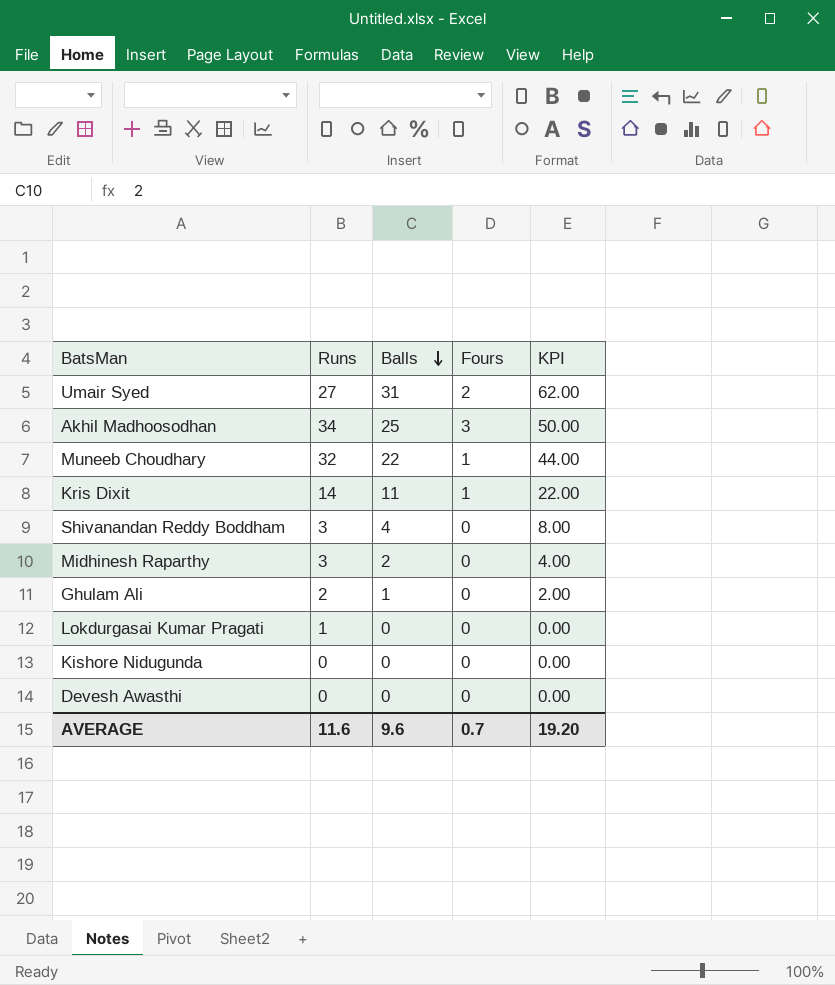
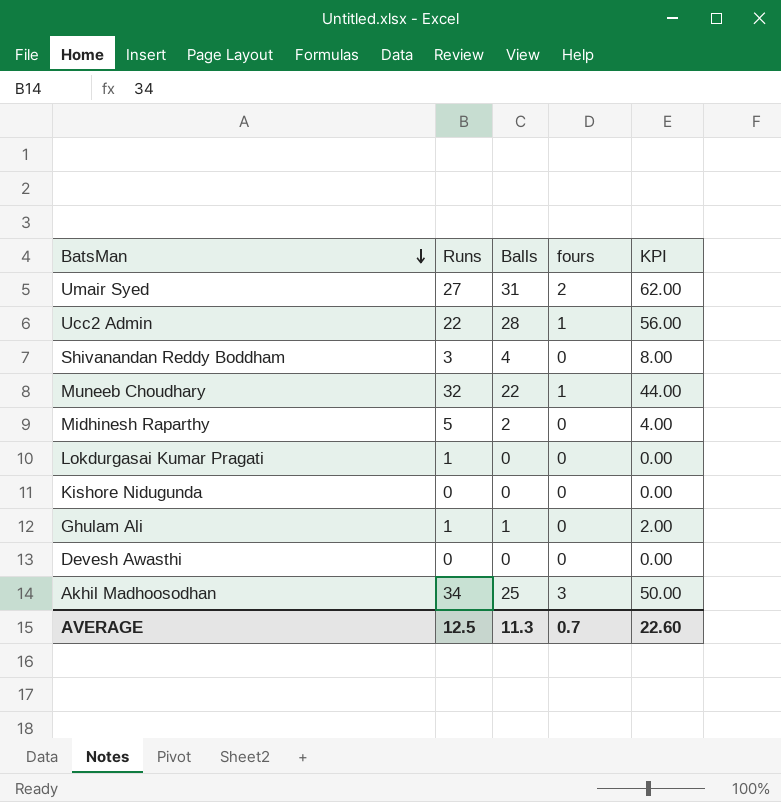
row order: Balls descending -> BatsMan descending
column name: Fours -> fours
row Kris Dixit: 14 | 11 | 1 | 22.00 -> none
row Ucc2 Admin: none -> 22 | 28 | 1 | 56.00
Midhinesh Raparthy | Runs: 3 -> 5
Ghulam Ali | Runs: 2 -> 1
AVERAGE | Runs: 11.6 -> 12.5
AVERAGE | Balls: 9.6 -> 11.3
AVERAGE | KPI: 19.20 -> 22.60

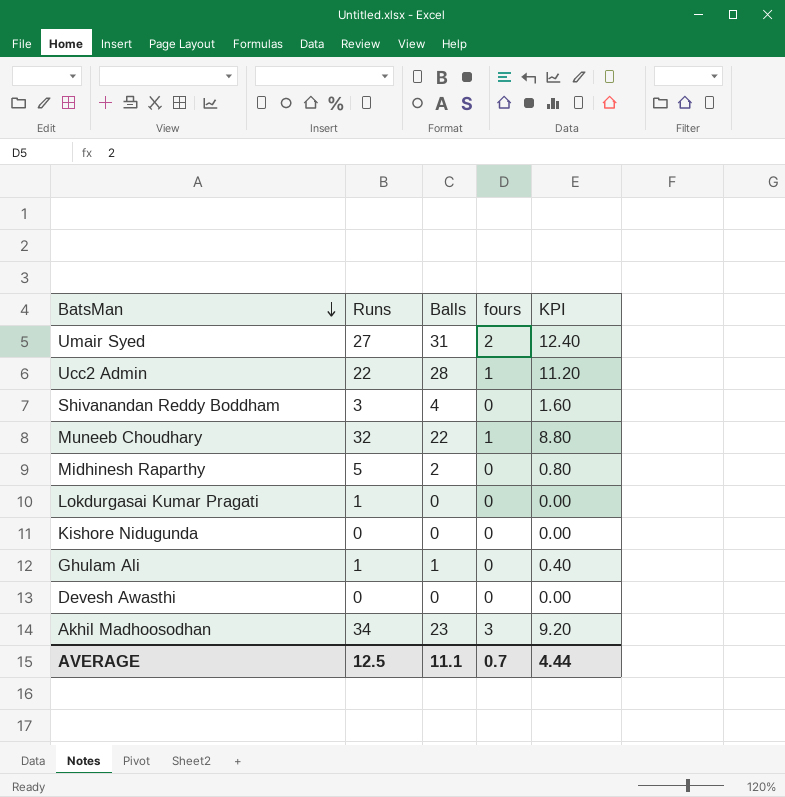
column KPI | formula: [Balls] * 2 -> [Balls] * 0.4
Akhil Madhoosodhan | Balls: 25 -> 23
AVERAGE | Balls: 11.3 -> 11.1
AVERAGE | KPI: 22.60 -> 4.44

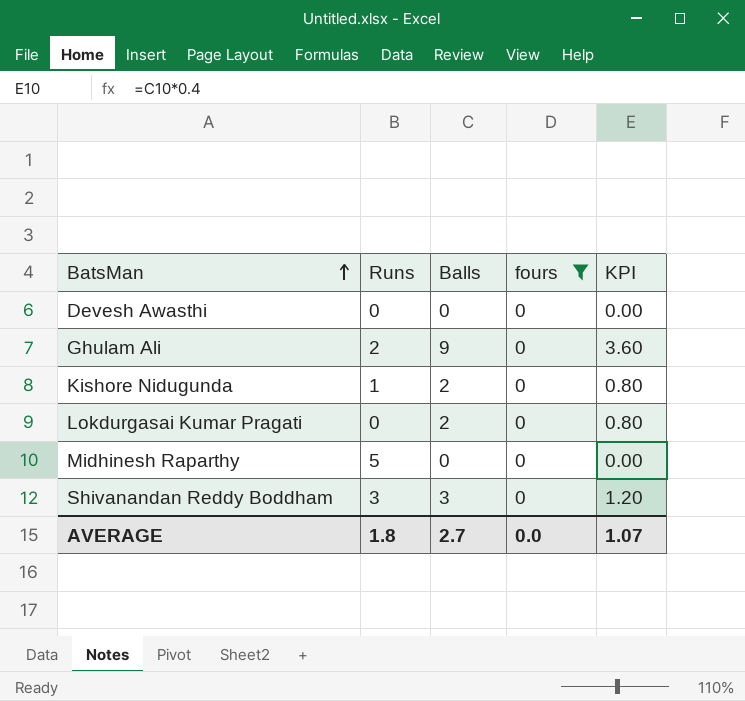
filter: none -> fours = 0
row order: BatsMan descending -> BatsMan ascending
Ghulam Ali | Runs: 1 -> 2
Ghulam Ali | Balls: 1 -> 9
Ghulam Ali | KPI: 0.40 -> 3.60
Kishore Nidugunda | Runs: 0 -> 1
Kishore Nidugunda | Balls: 0 -> 2
Kishore Nidugunda | KPI: 0.00 -> 0.80
Lokdurgasai Kumar Pragati | Runs: 1 -> 0
Lokdurgasai Kumar Pragati | Balls: 0 -> 2
Lokdurgasai Kumar Pragati | KPI: 0.00 -> 0.80
Midhinesh Raparthy | Balls: 2 -> 0
Midhinesh Raparthy | KPI: 0.80 -> 0.00
Shivanandan Reddy Boddham | Balls: 4 -> 3
Shivanandan Reddy Boddham | KPI: 1.60 -> 1.20
AVERAGE | Runs: 12.5 -> 1.8
AVERAGE | Balls: 11.1 -> 2.7
AVERAGE | fours: 0.7 -> 0.0
AVERAGE | KPI: 4.44 -> 1.07

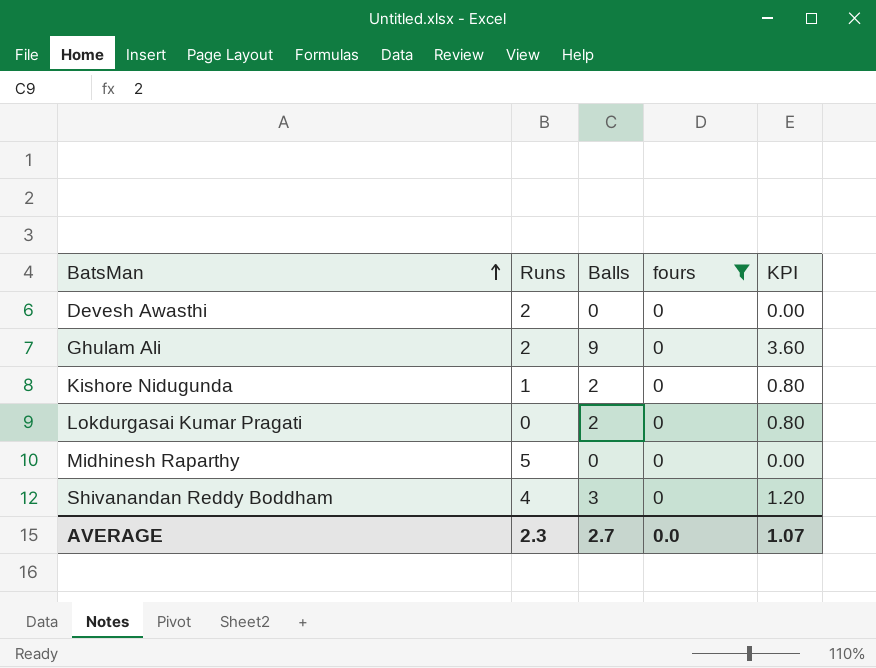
Devesh Awasthi | Runs: 0 -> 2
Shivanandan Reddy Boddham | Runs: 3 -> 4
AVERAGE | Runs: 1.8 -> 2.3

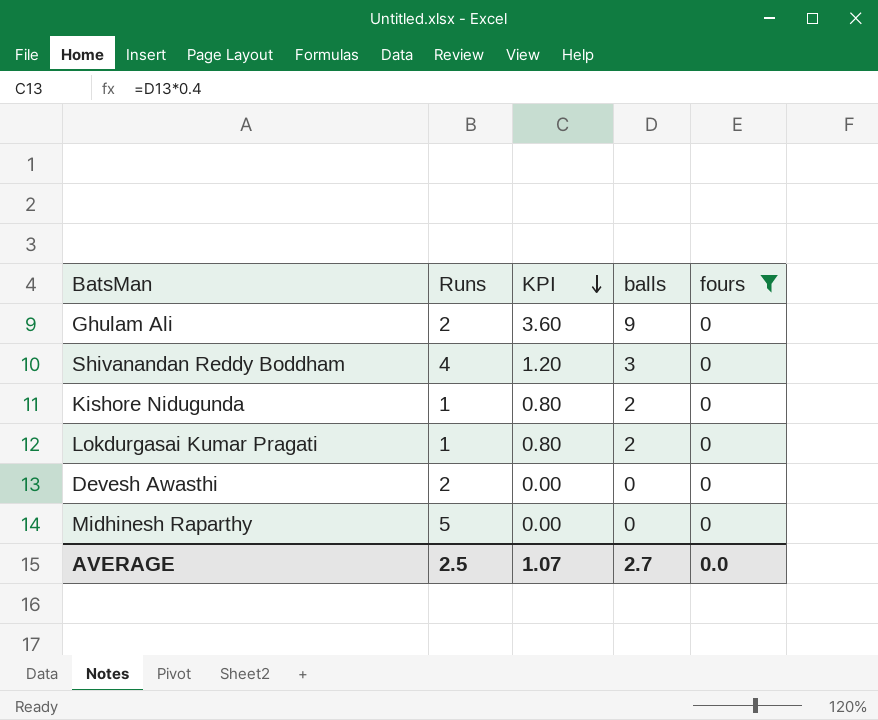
row order: BatsMan ascending -> KPI descending
column KPI | position: 5 -> 3
column name: Balls -> balls
Lokdurgasai Kumar Pragati | Runs: 0 -> 1
AVERAGE | Runs: 2.3 -> 2.5

